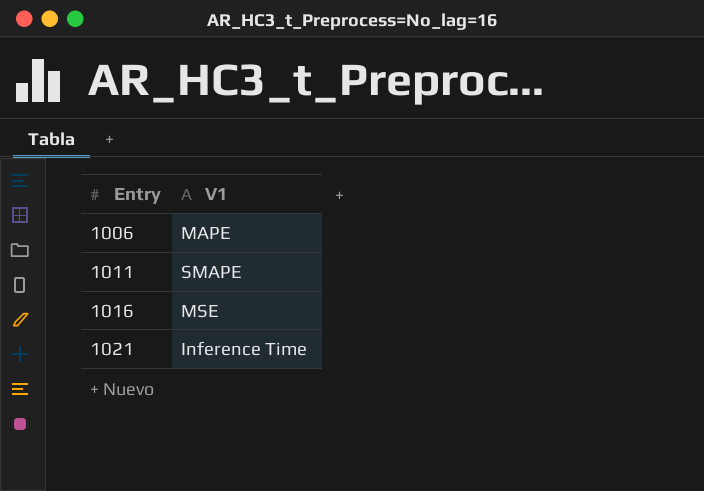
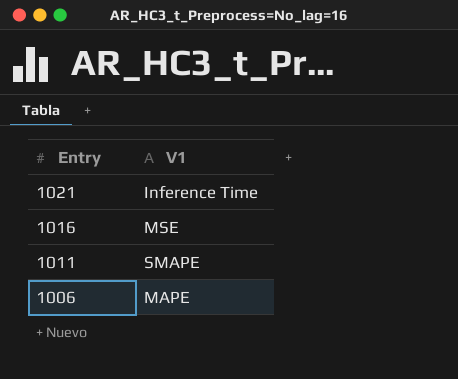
row order: Entry ascending -> Entry descending

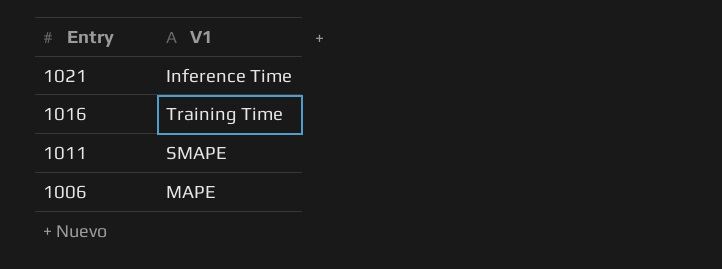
1016 | V1: MSE -> Training Time

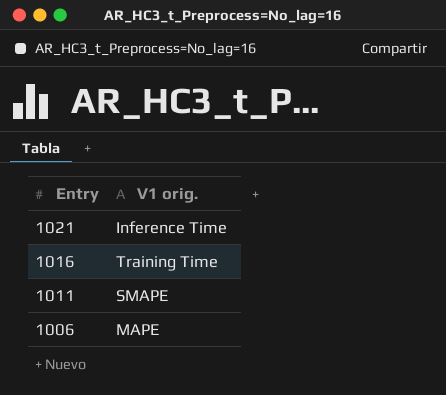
column name: V1 -> V1 orig.

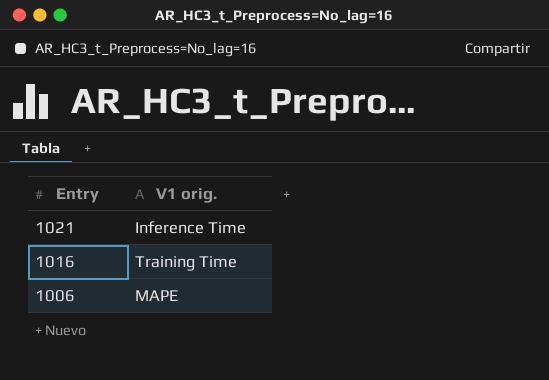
row 1011: SMAPE -> none

